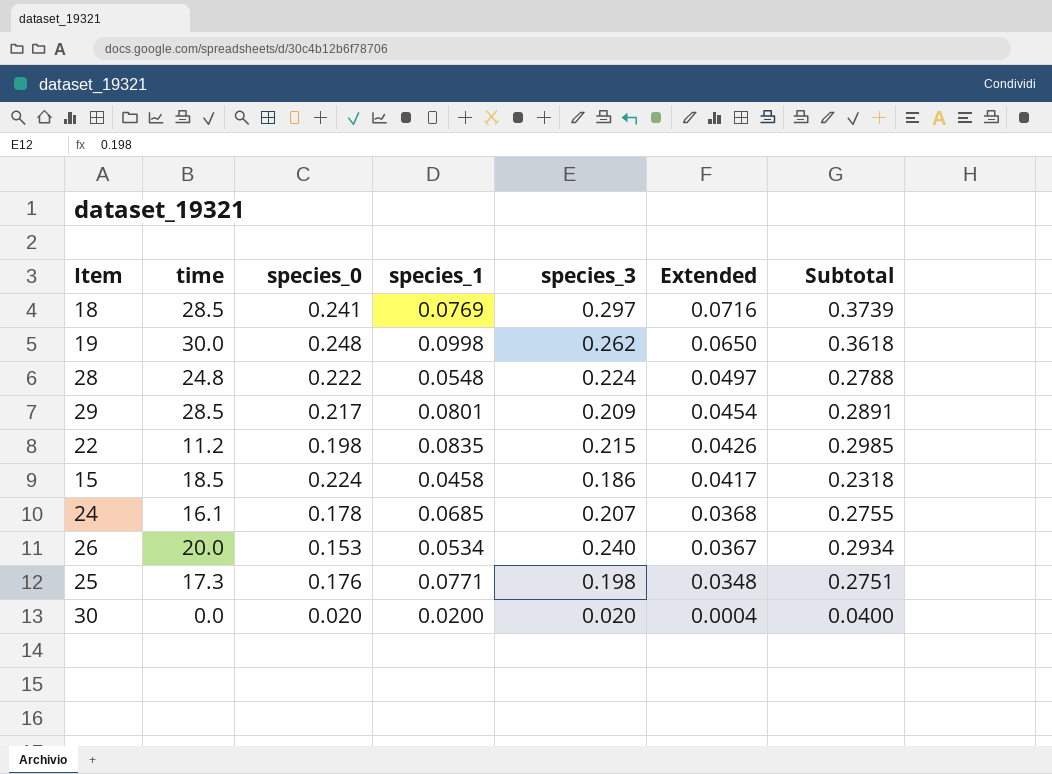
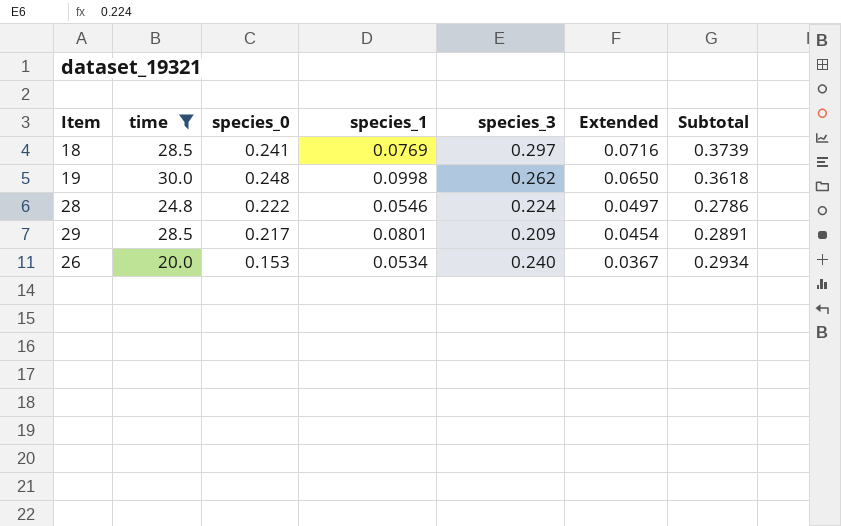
filter: none -> time >= 20.0
28 | species_1: 0.0548 -> 0.0546
28 | Subtotal: 0.2788 -> 0.2786

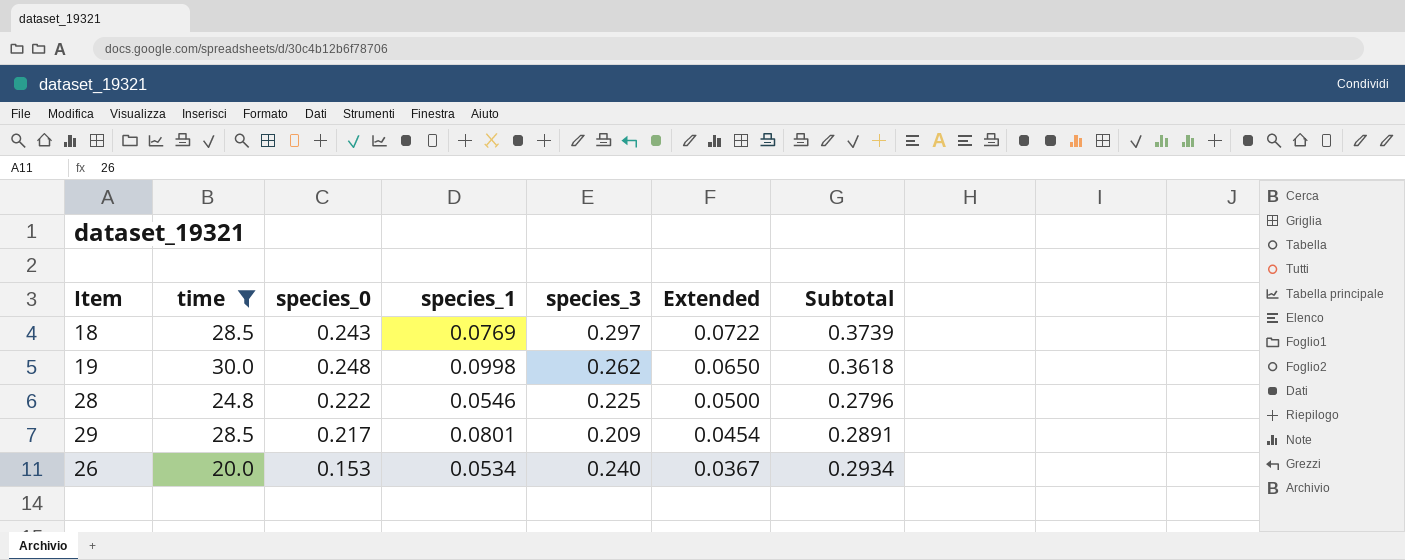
18 | species_0: 0.241 -> 0.243
18 | Extended: 0.0716 -> 0.0722
28 | species_3: 0.224 -> 0.225
28 | Extended: 0.0497 -> 0.0500
28 | Subtotal: 0.2786 -> 0.2796

